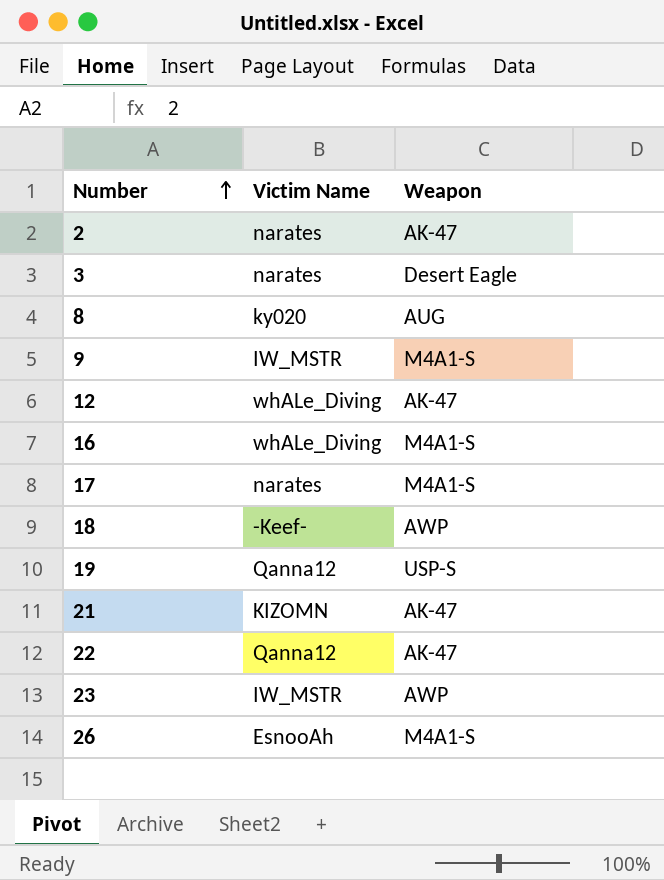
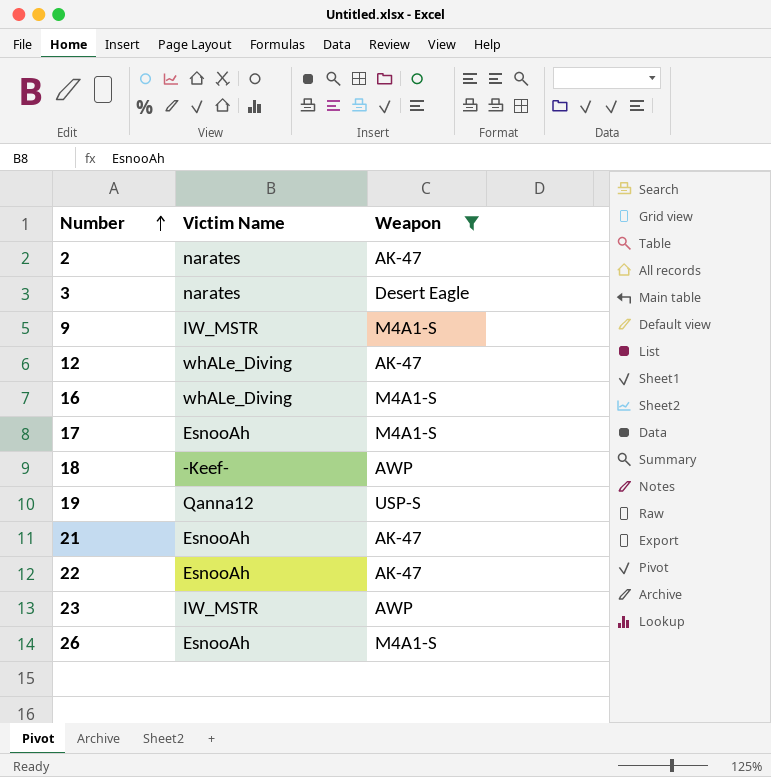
filter: none -> Weapon != AUG
17 | Victim Name: narates -> EsnooAh
21 | Victim Name: KIZOMN -> EsnooAh
22 | Victim Name: Qanna12 -> EsnooAh

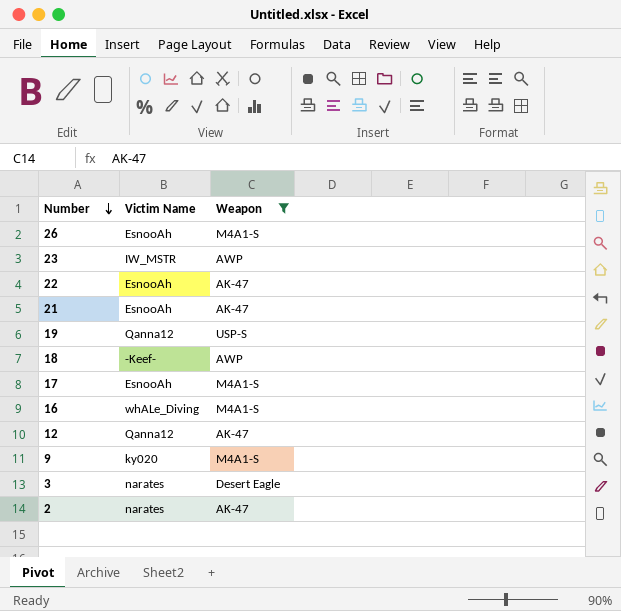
row order: Number ascending -> Number descending
12 | Victim Name: whALe_Diving -> Qanna12
9 | Victim Name: IW_MSTR -> ky020

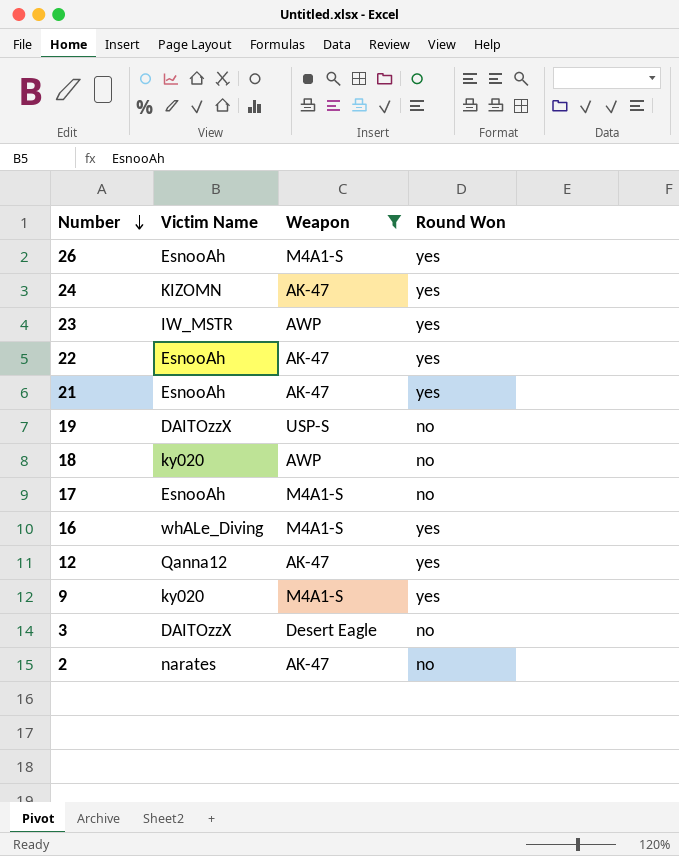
column Round Won | position: none -> 4
row 24: none -> KIZOMN | AK-47 | yes
19 | Victim Name: Qanna12 -> DAITOzzX
18 | Victim Name: -Keef- -> ky020
3 | Victim Name: narates -> DAITOzzX

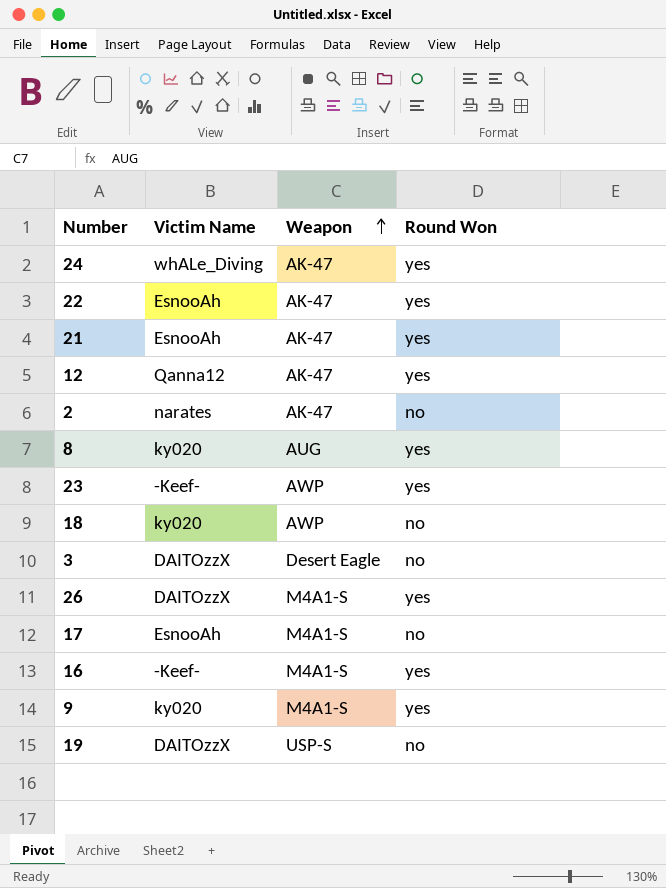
filter: Weapon != AUG -> none
row order: Number descending -> Weapon ascending
24 | Victim Name: KIZOMN -> whALe_Diving
23 | Victim Name: IW_MSTR -> -Keef-
26 | Victim Name: EsnooAh -> DAITOzzX
16 | Victim Name: whALe_Diving -> -Keef-

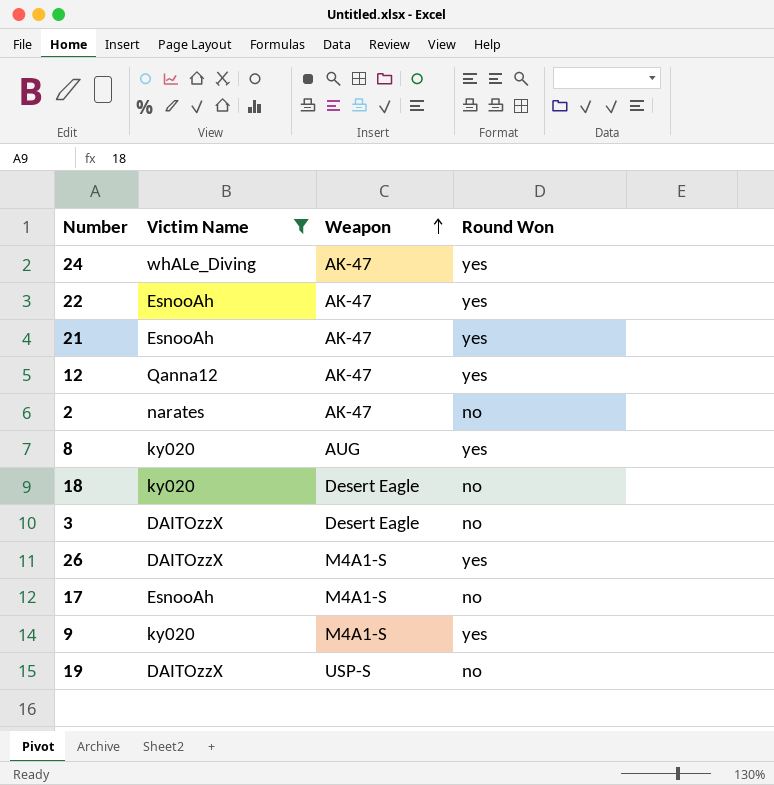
filter: none -> Victim Name != -Keef-
18 | Weapon: AWP -> Desert Eagle

